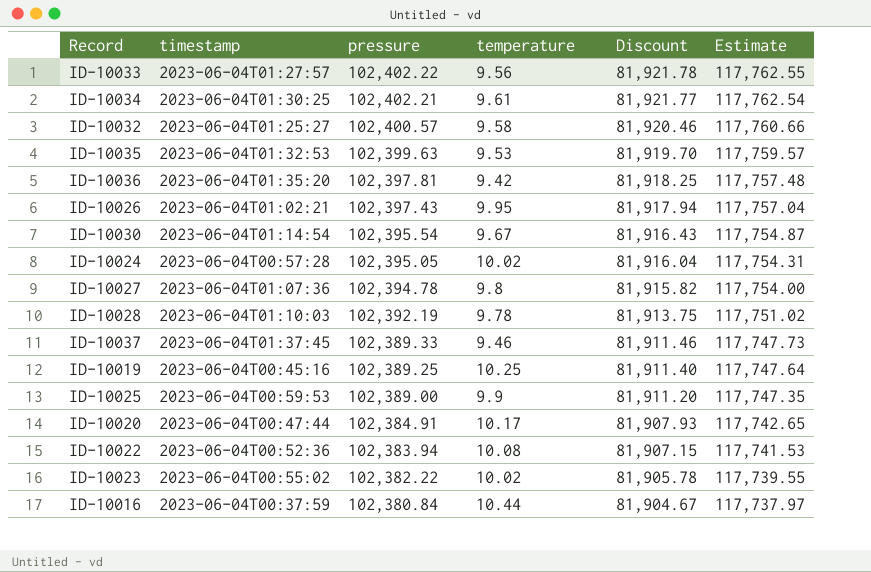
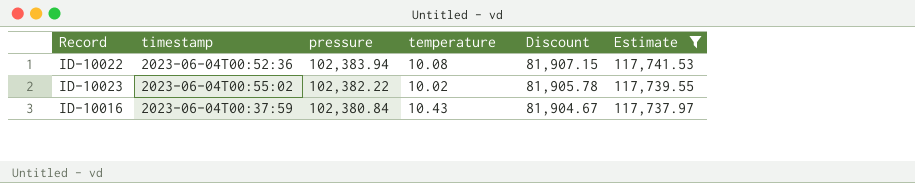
filter: none -> Estimate <= 117,741.53
ID-10016 | temperature: 10.44 -> 10.43

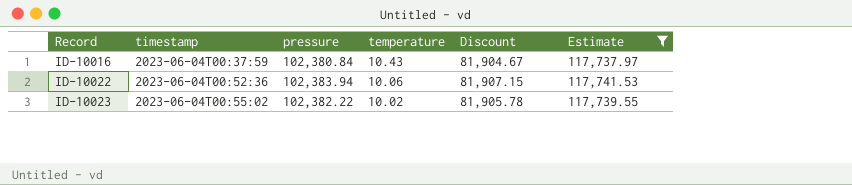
row order: pressure descending -> Record ascending
ID-10022 | temperature: 10.08 -> 10.06

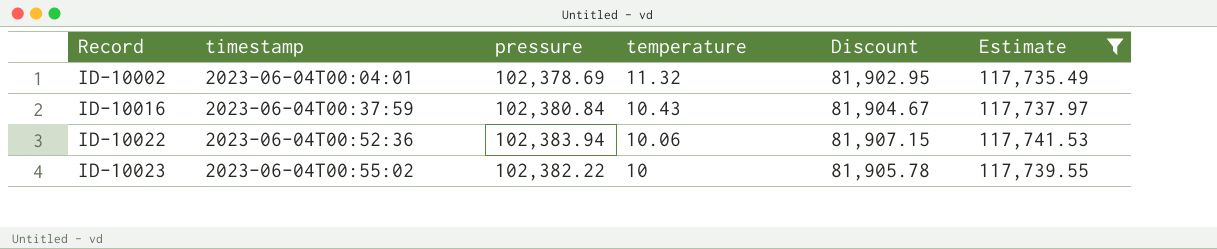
row ID-10002: none -> 2023-06-04T00:04:01 | 102,378.69 | 11.32 | 81,902.95 | 117,735.49
ID-10023 | temperature: 10.02 -> 10

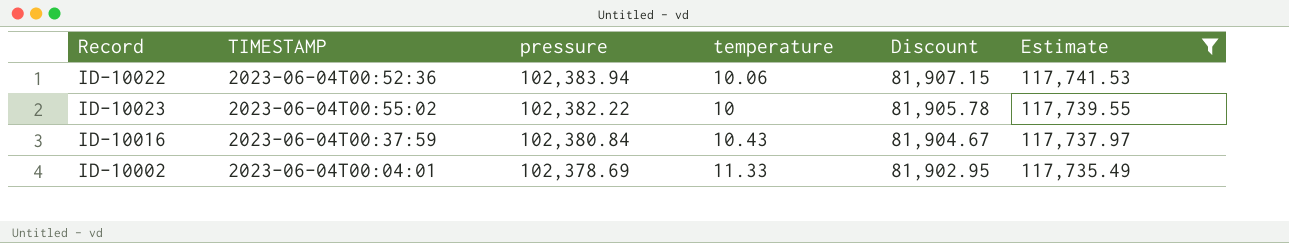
row order: Record ascending -> pressure descending
column name: timestamp -> TIMESTAMP
ID-10002 | temperature: 11.32 -> 11.33

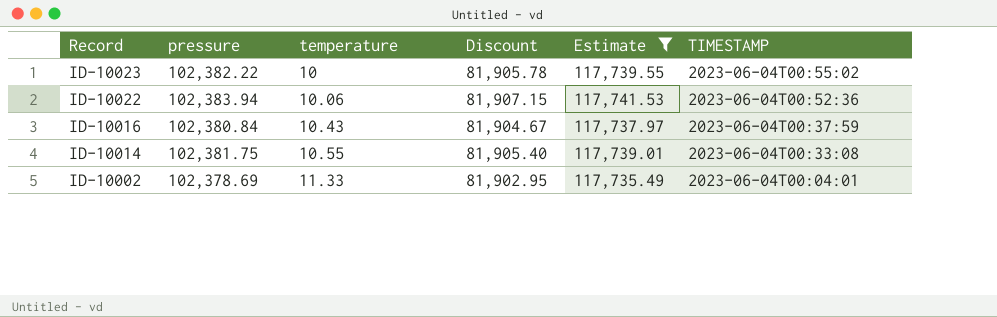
row order: pressure descending -> Record descending
column TIMESTAMP | position: 2 -> 6
row ID-10014: none -> 102,381.75 | 10.55 | 81,905.40 | 117,739.01 | 2023-06-04T00:33:08

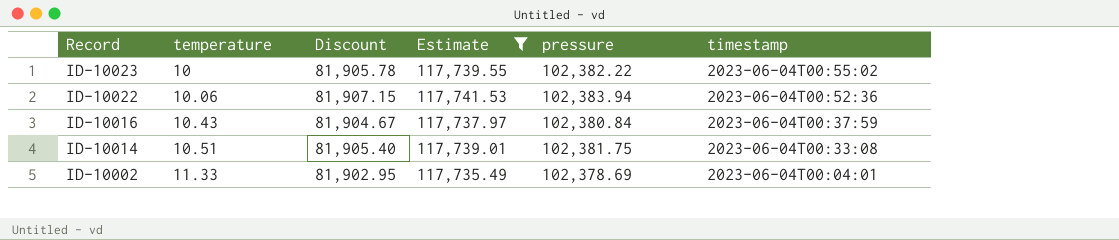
column pressure | position: 2 -> 5
column name: TIMESTAMP -> timestamp
ID-10014 | temperature: 10.55 -> 10.51

